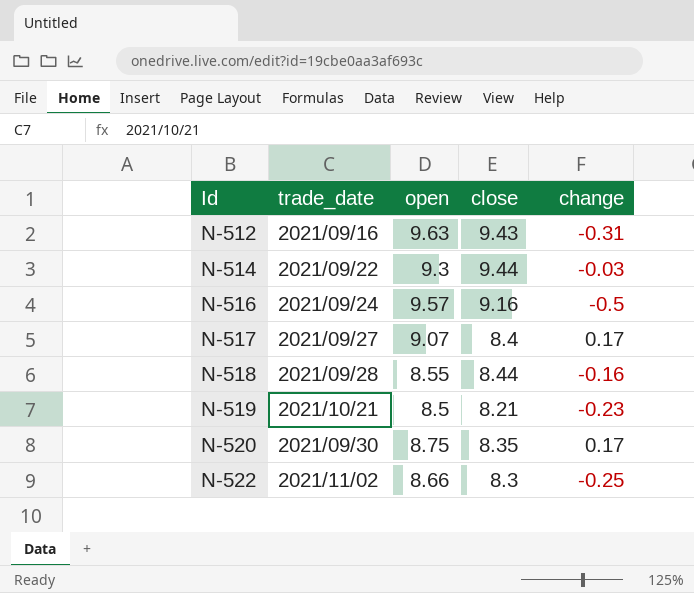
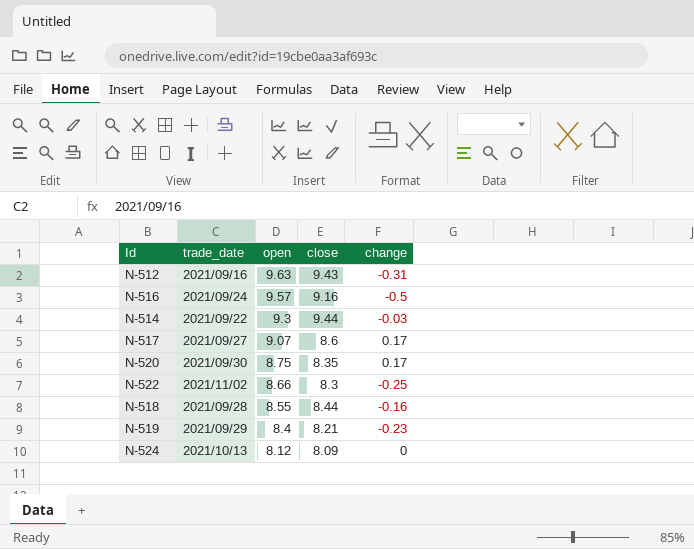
row order: Id ascending -> open descending
N-517 | close: 8.4 -> 8.6
N-519 | trade_date: 2021/10/21 -> 2021/09/29
N-519 | open: 8.5 -> 8.4
row N-524: none -> 2021/10/13 | 8.12 | 8.09 | 0

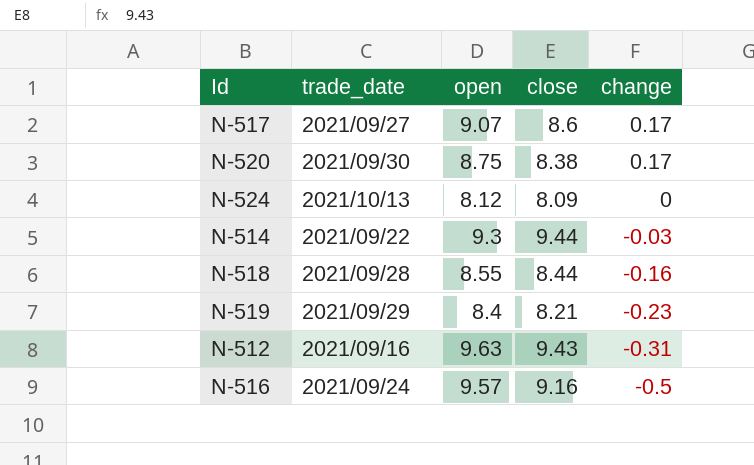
row order: open descending -> change descending
row N-522: 2021/11/02 | 8.66 | 8.3 | -0.25 -> none
N-520 | close: 8.35 -> 8.38

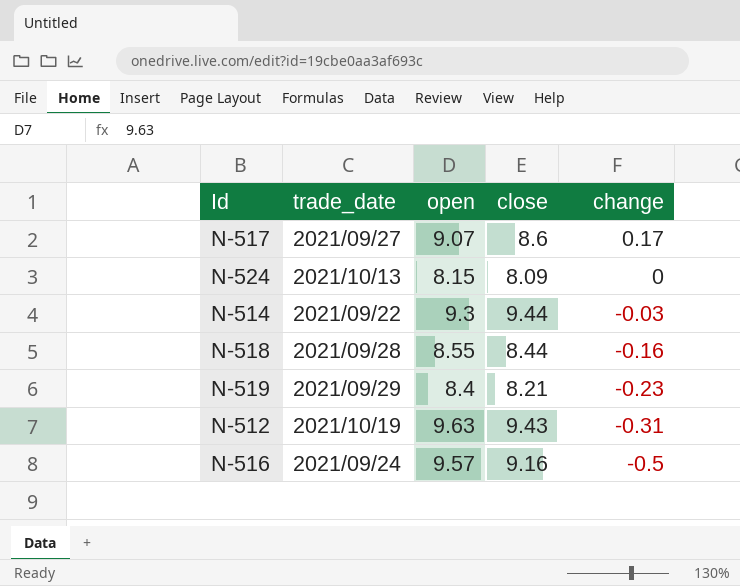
row N-520: 2021/09/30 | 8.75 | 8.38 | 0.17 -> none
N-524 | open: 8.12 -> 8.15
N-512 | trade_date: 2021/09/16 -> 2021/10/19

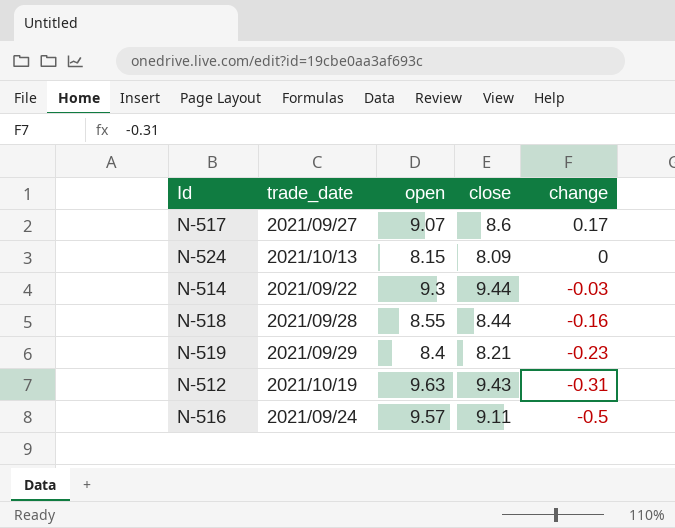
N-516 | close: 9.16 -> 9.11

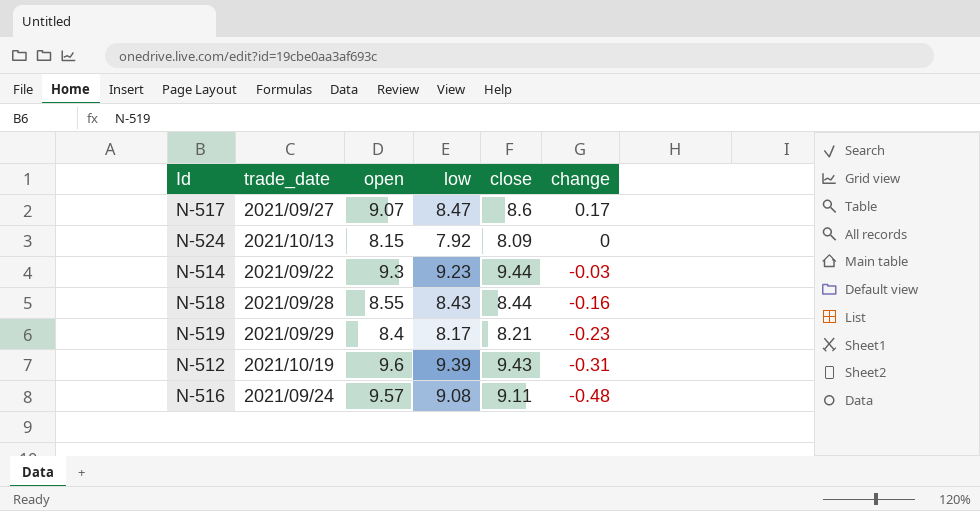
column low | position: none -> 4
N-512 | open: 9.63 -> 9.6
N-516 | change: -0.5 -> -0.48

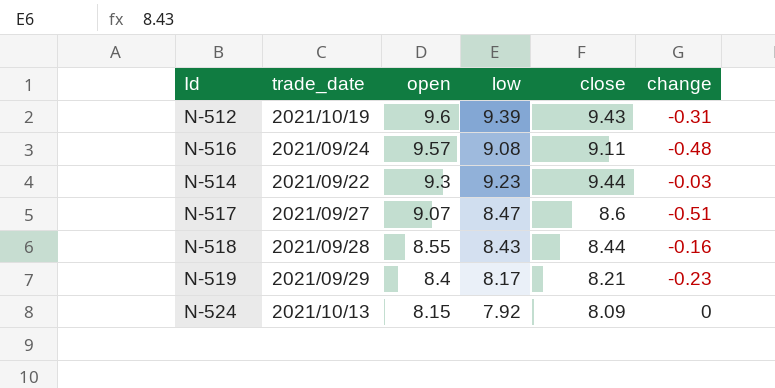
row order: change descending -> open descending
N-517 | change: 0.17 -> -0.51

